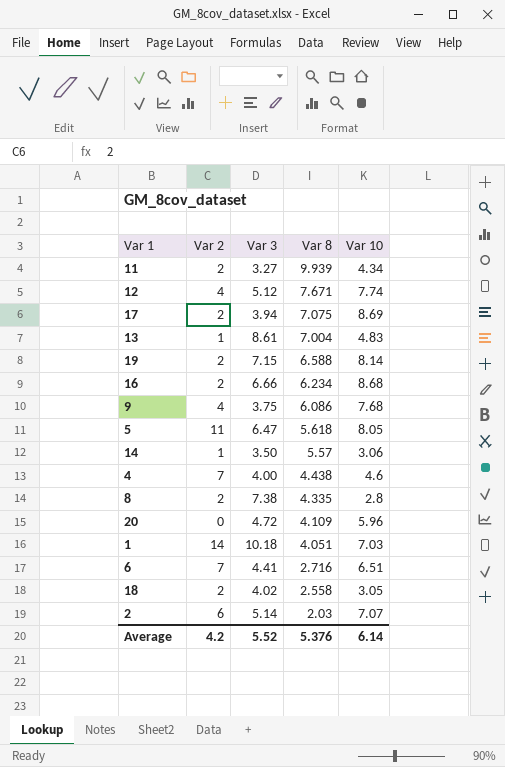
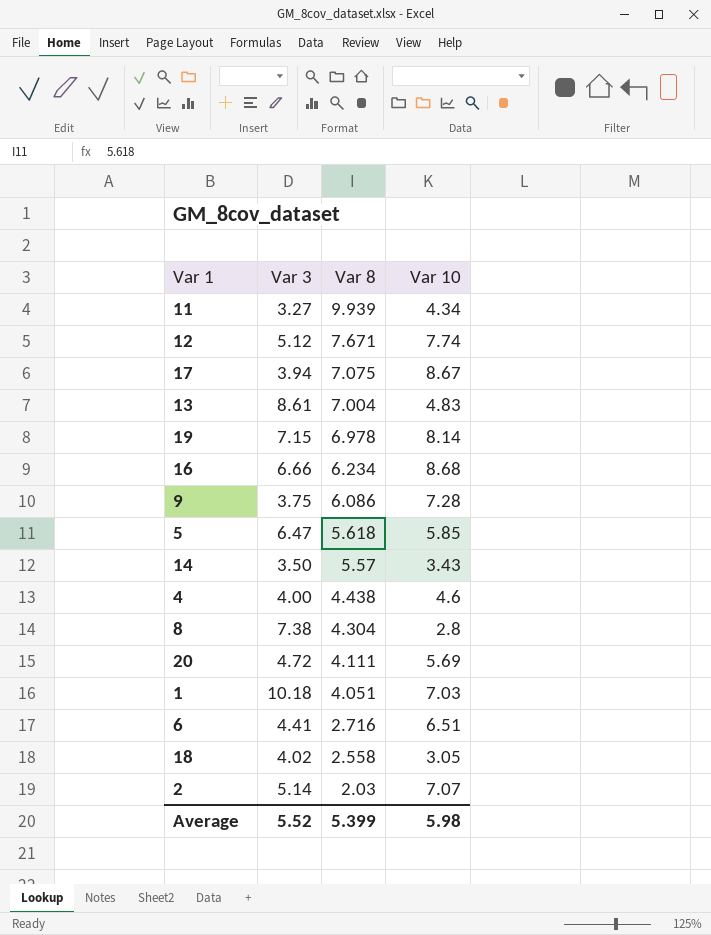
column Var 2 | position: 2 -> none
17 | Var 10: 8.69 -> 8.67
19 | Var 8: 6.588 -> 6.978
9 | Var 10: 7.68 -> 7.28
5 | Var 10: 8.05 -> 5.85
14 | Var 10: 3.06 -> 3.43
8 | Var 8: 4.335 -> 4.304
20 | Var 8: 4.109 -> 4.111
20 | Var 10: 5.96 -> 5.69
Average | Var 8: 5.376 -> 5.399
Average | Var 10: 6.14 -> 5.98

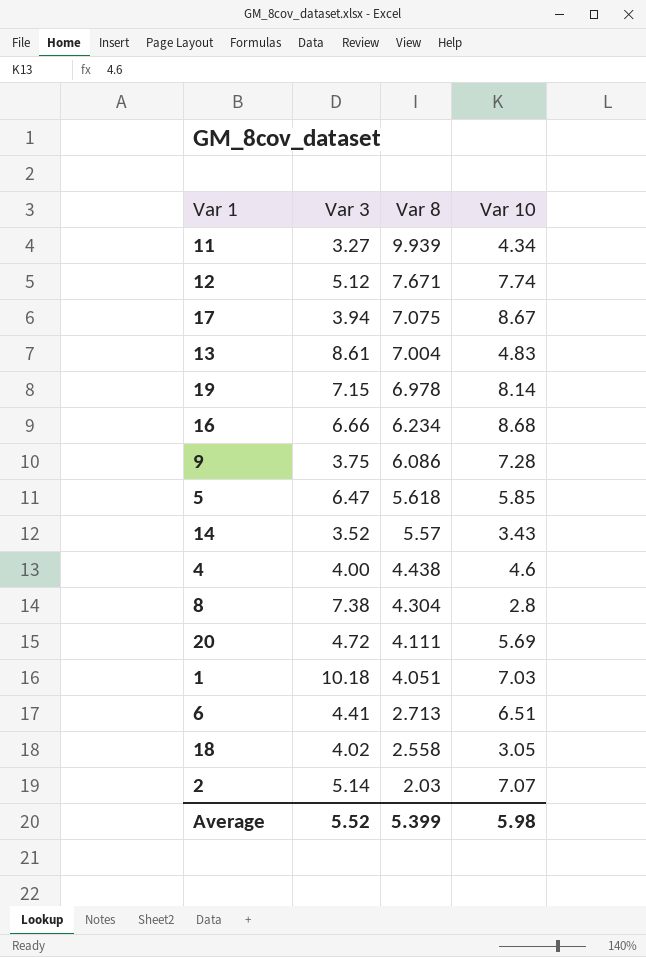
14 | Var 3: 3.50 -> 3.52
6 | Var 8: 2.716 -> 2.713

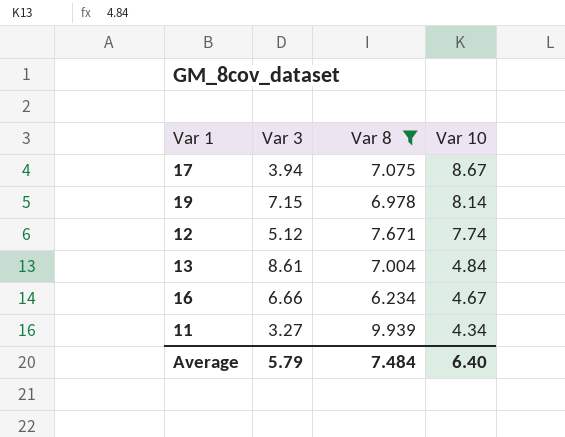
filter: none -> Var 8 >= 6.234
row order: Var 8 descending -> Var 10 descending
13 | Var 10: 4.83 -> 4.84
16 | Var 10: 8.68 -> 4.67
Average | Var 3: 5.52 -> 5.79
Average | Var 8: 5.399 -> 7.484
Average | Var 10: 5.98 -> 6.40

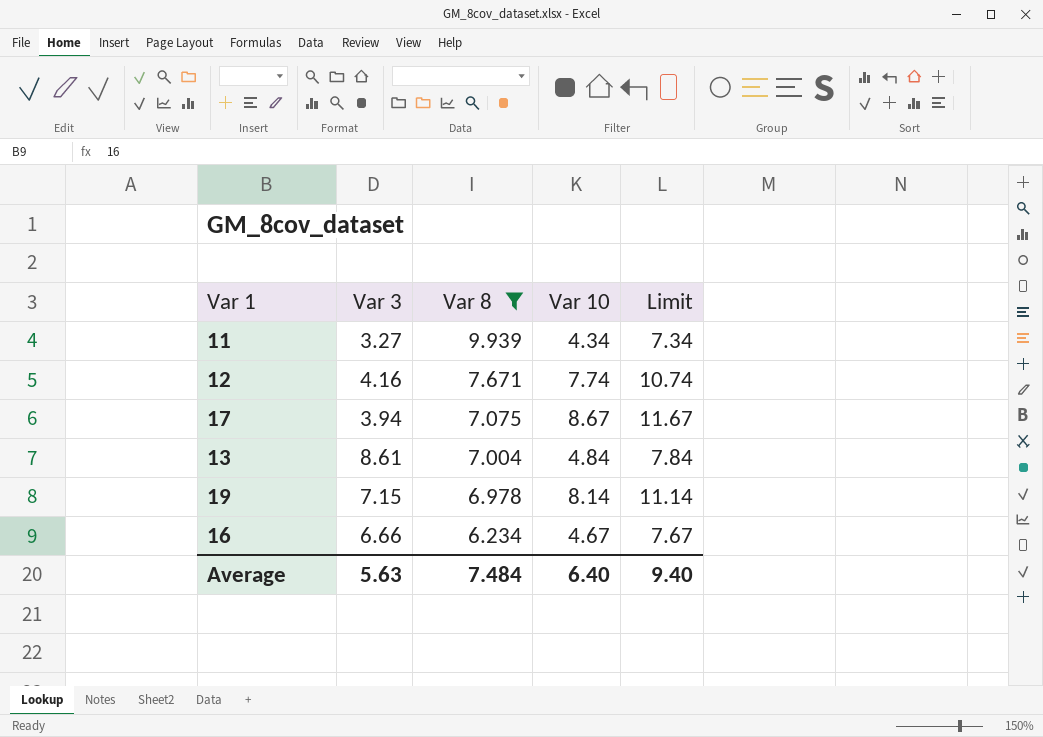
row order: Var 10 descending -> Var 8 descending
column Limit | formula: none -> [Var 10] + 3
12 | Var 3: 5.12 -> 4.16
Average | Var 3: 5.79 -> 5.63

